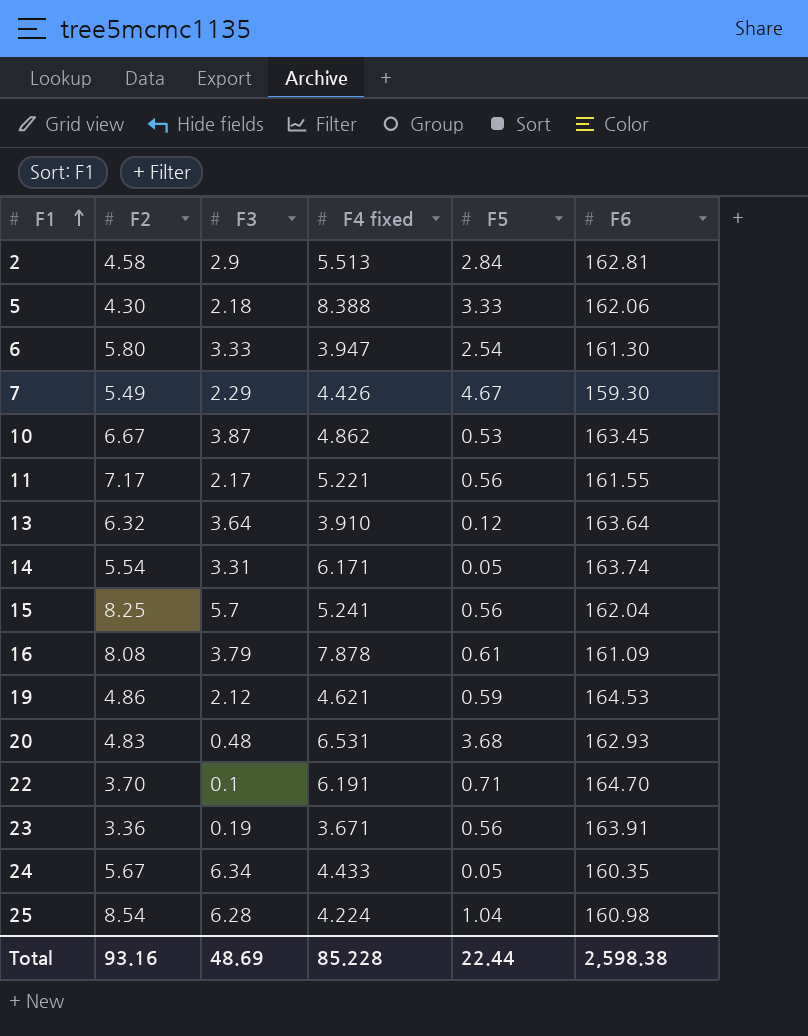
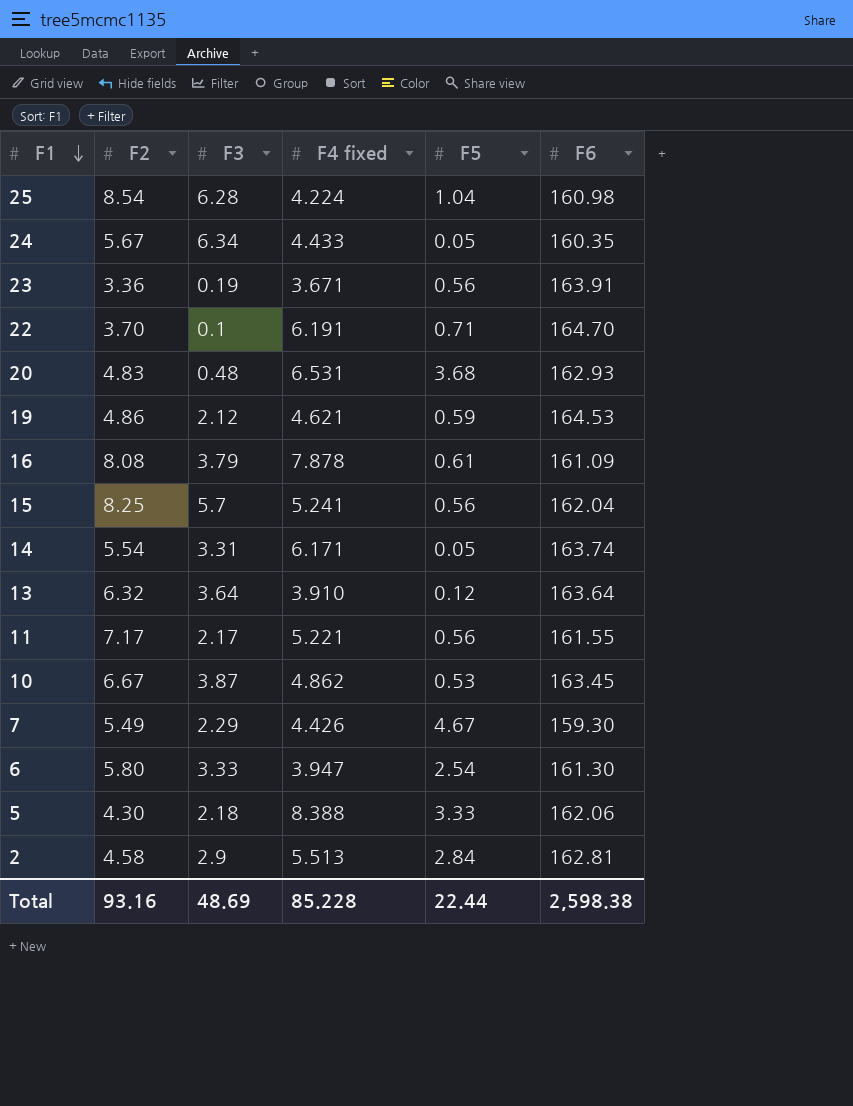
row order: F1 ascending -> F1 descending

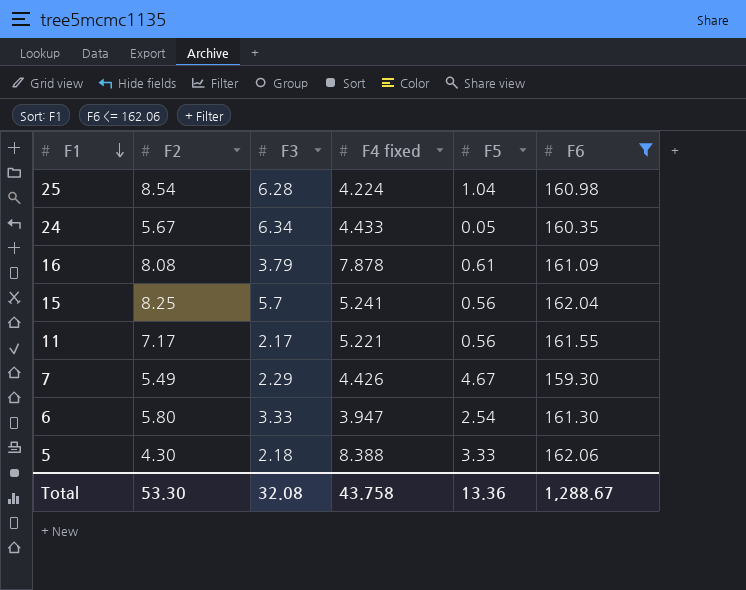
filter: none -> F6 <= 162.06
Total | F2: 93.16 -> 53.30
Total | F3: 48.69 -> 32.08
Total | F4 fixed: 85.228 -> 43.758
Total | F5: 22.44 -> 13.36
Total | F6: 2,598.38 -> 1,288.67

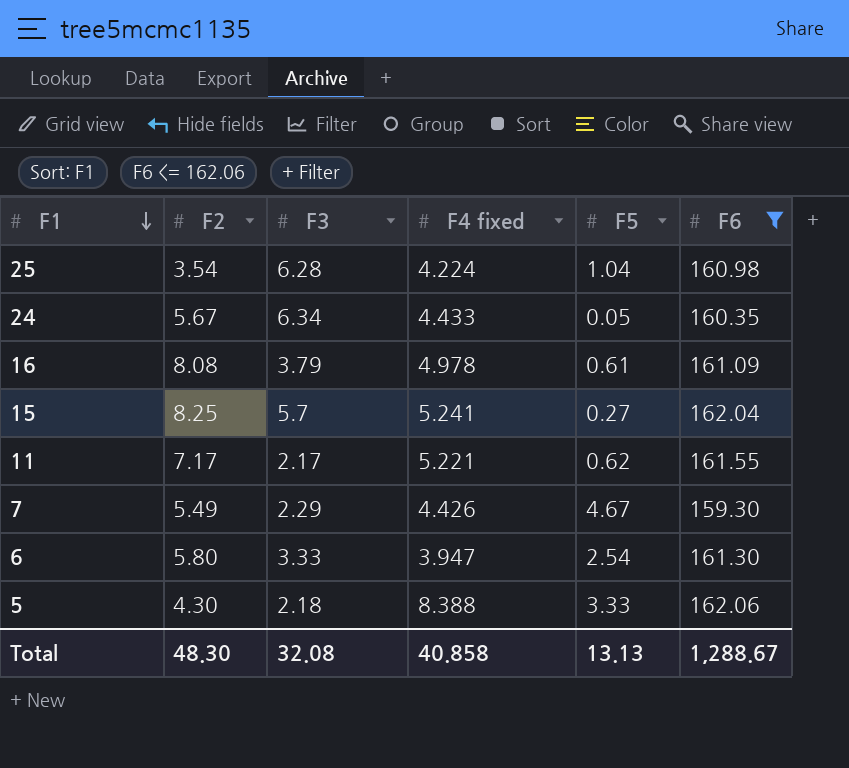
25 | F2: 8.54 -> 3.54
16 | F4 fixed: 7.878 -> 4.978
15 | F5: 0.56 -> 0.27
11 | F5: 0.56 -> 0.62
Total | F2: 53.30 -> 48.30
Total | F4 fixed: 43.758 -> 40.858
Total | F5: 13.36 -> 13.13

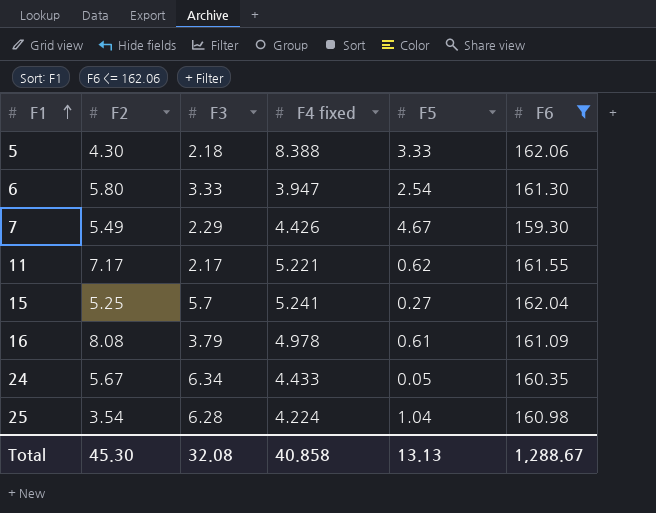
row order: F1 descending -> F1 ascending
15 | F2: 8.25 -> 5.25
Total | F2: 48.30 -> 45.30

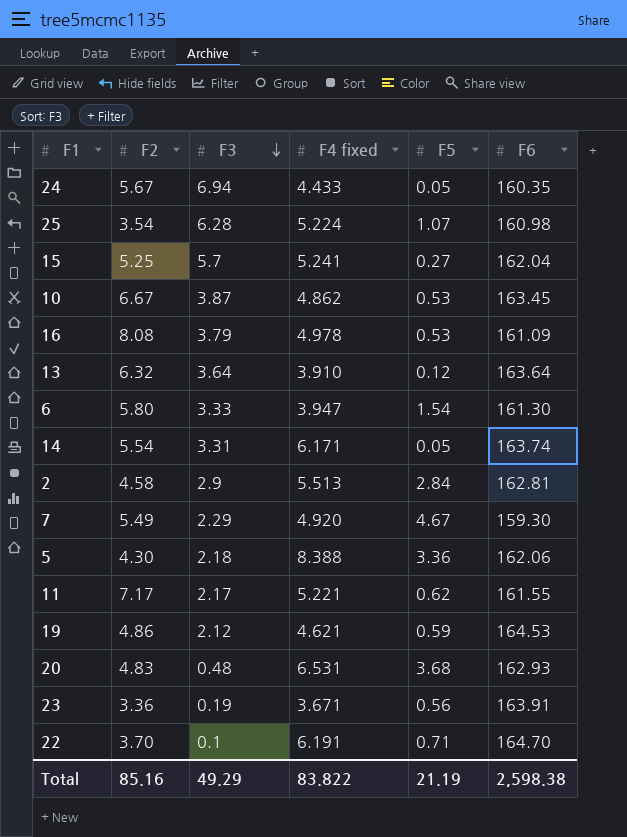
filter: F6 <= 162.06 -> none
row order: F1 ascending -> F3 descending
24 | F3: 6.34 -> 6.94
25 | F4 fixed: 4.224 -> 5.224
25 | F5: 1.04 -> 1.07
16 | F5: 0.61 -> 0.53
6 | F5: 2.54 -> 1.54
7 | F4 fixed: 4.426 -> 4.920
5 | F5: 3.33 -> 3.36
Total | F2: 45.30 -> 85.16
Total | F3: 32.08 -> 49.29
Total | F4 fixed: 40.858 -> 83.822
Total | F5: 13.13 -> 21.19
Total | F6: 1,288.67 -> 2,598.38

